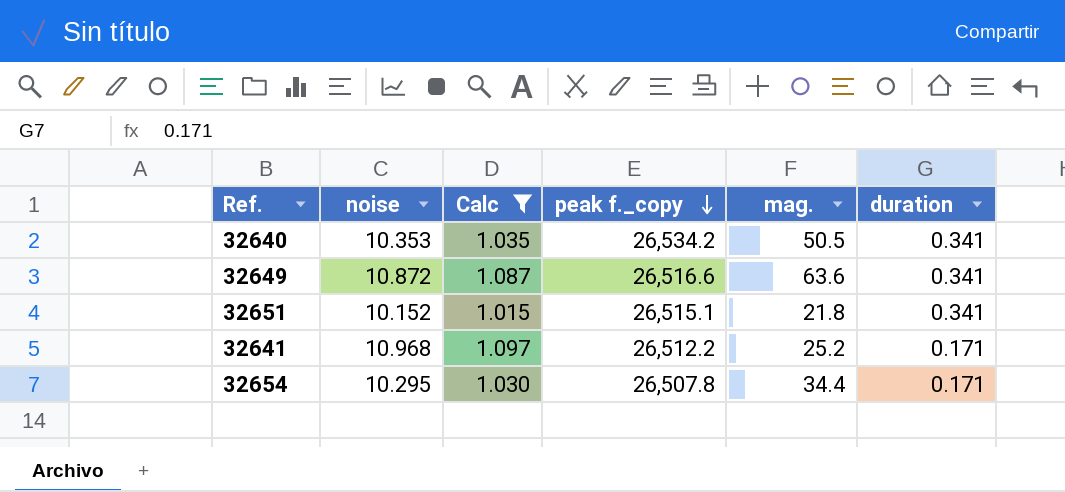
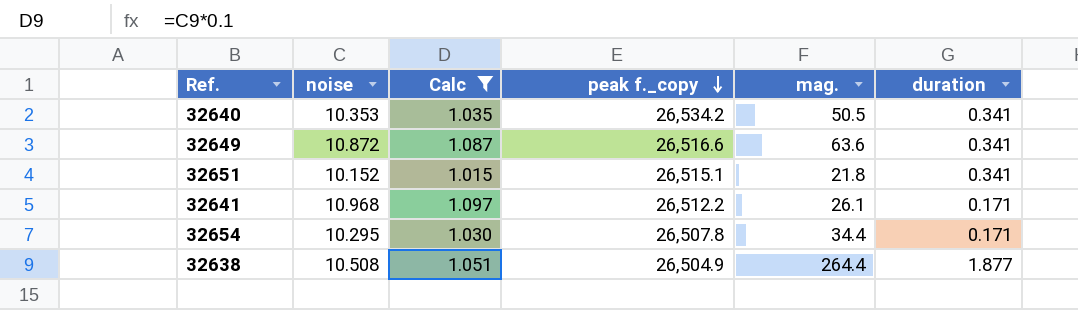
32641 | mag.: 25.2 -> 26.1
row 32638: none -> 10.508 | 1.051 | 26,504.9 | 264.4 | 1.877

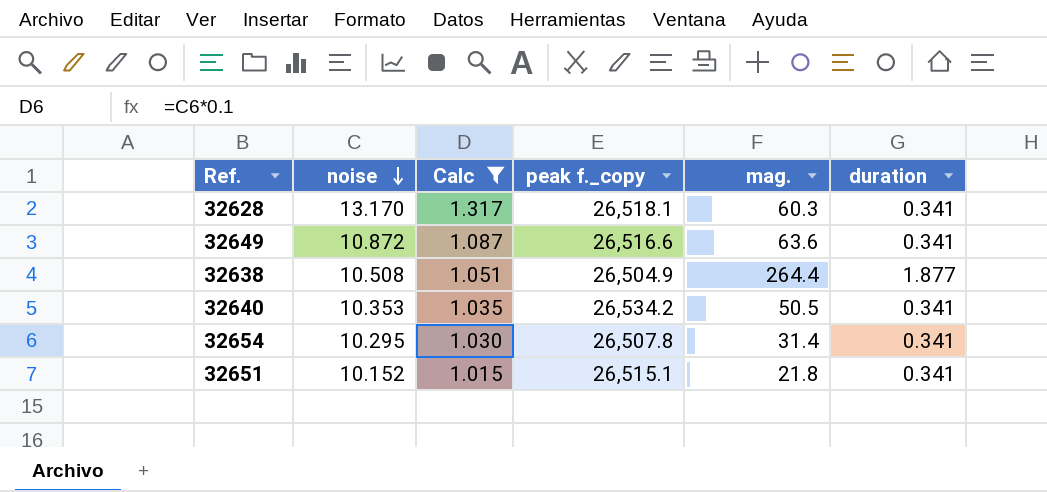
row order: peak f._copy descending -> noise descending
row 32641: 10.968 | 1.097 | 26,512.2 | 26.1 | 0.171 -> none
row 32628: none -> 13.170 | 1.317 | 26,518.1 | 60.3 | 0.341
32654 | mag.: 34.4 -> 31.4
32654 | duration: 0.171 -> 0.341

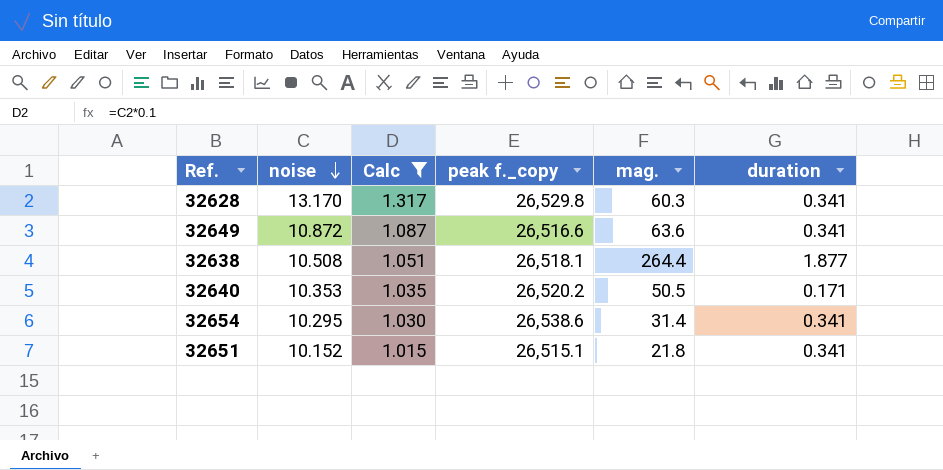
32628 | peak f._copy: 26,518.1 -> 26,529.8
32638 | peak f._copy: 26,504.9 -> 26,518.1
32640 | peak f._copy: 26,534.2 -> 26,520.2
32640 | duration: 0.341 -> 0.171
32654 | peak f._copy: 26,507.8 -> 26,538.6

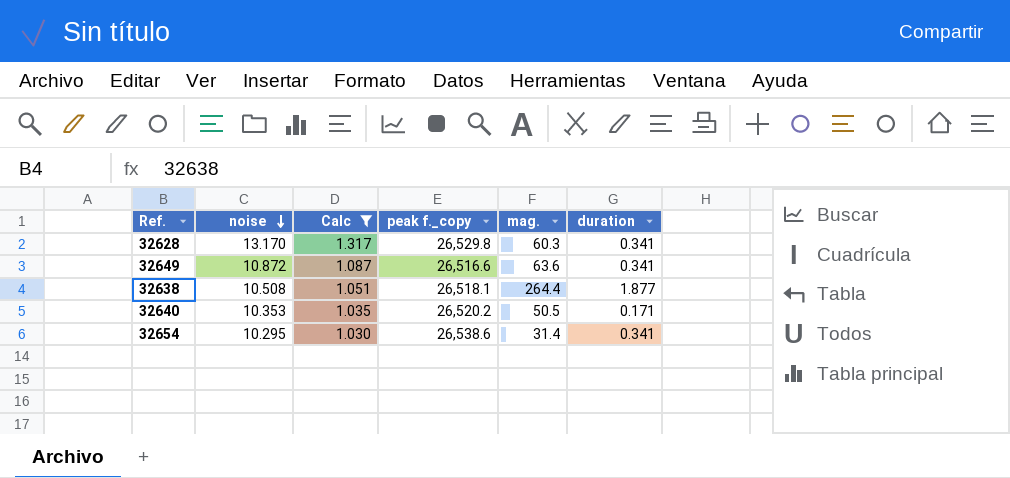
row 32651: 10.152 | 1.015 | 26,515.1 | 21.8 | 0.341 -> none

